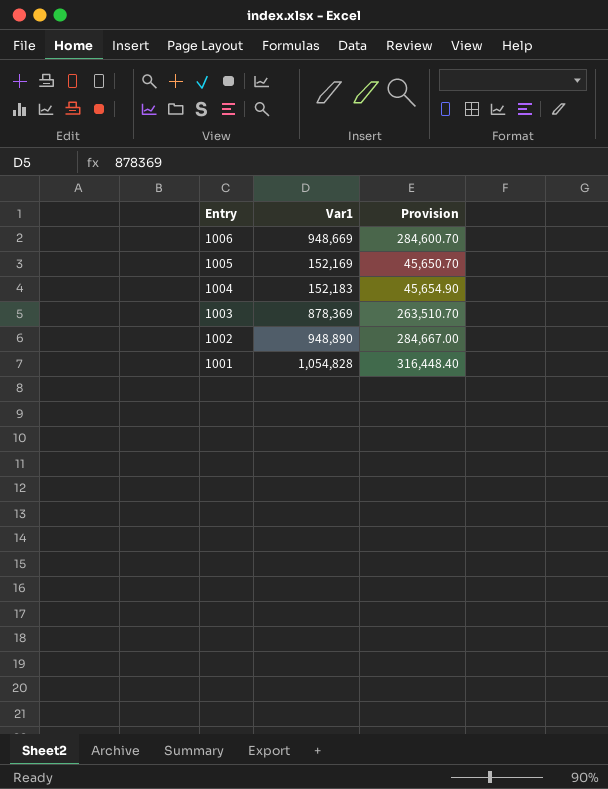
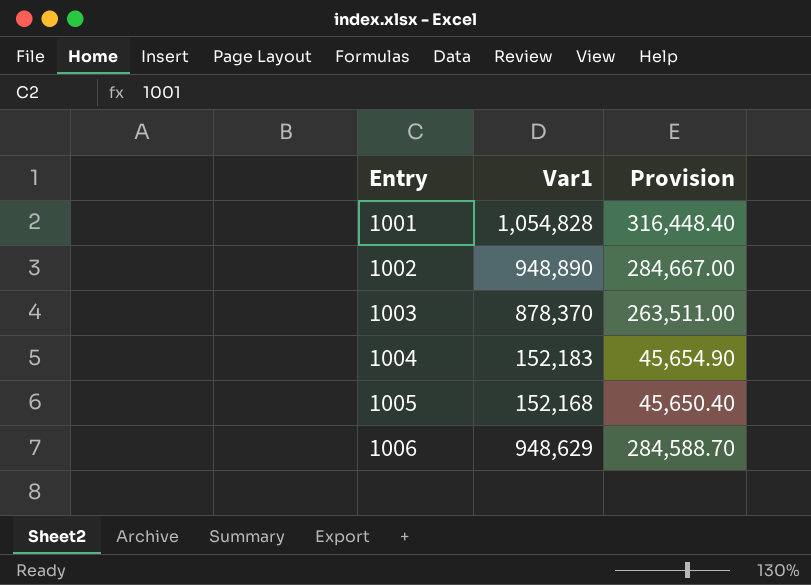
row order: Entry descending -> Entry ascending
1003 | Var1: 878,369 -> 878,370
1003 | Provision: 263,510.70 -> 263,511.00
1005 | Var1: 152,169 -> 152,168
1005 | Provision: 45,650.70 -> 45,650.40
1006 | Var1: 948,669 -> 948,629
1006 | Provision: 284,600.70 -> 284,588.70

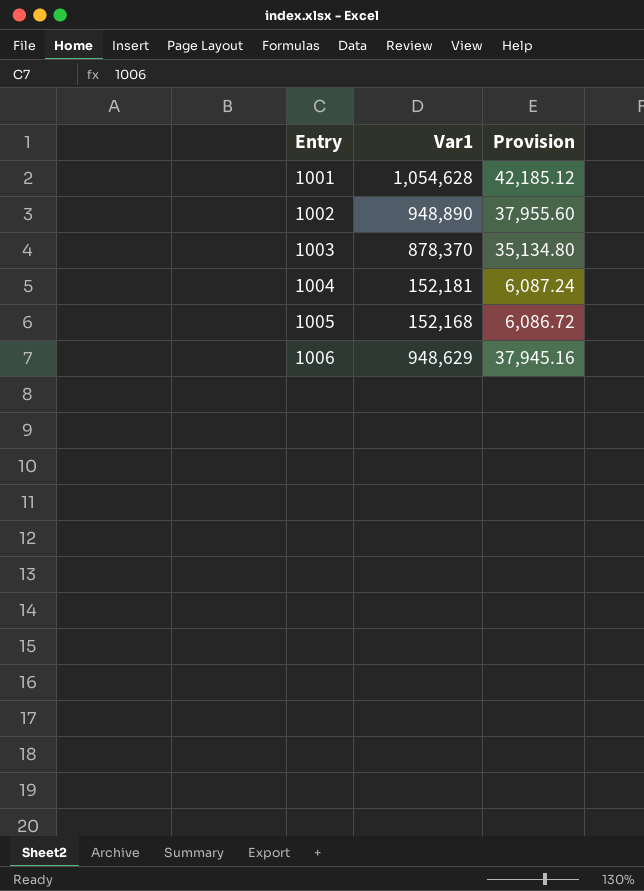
column Provision | formula: [Var1] * 0.3 -> [Var1] * 0.04
1001 | Var1: 1,054,828 -> 1,054,628
1004 | Var1: 152,183 -> 152,181

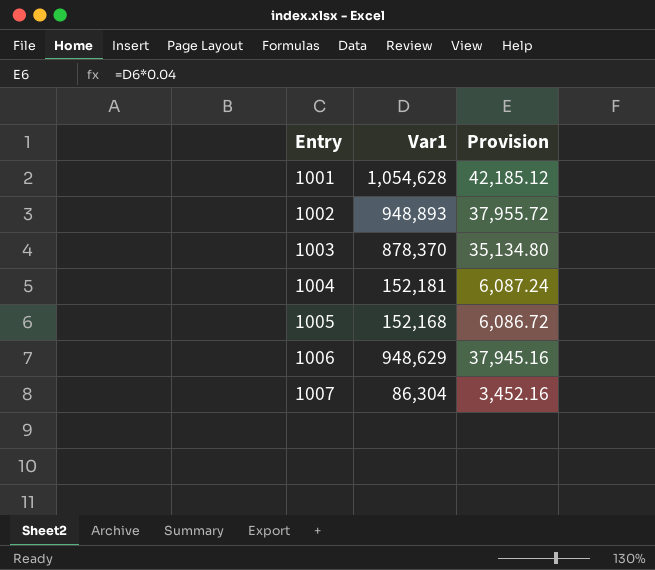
1002 | Var1: 948,890 -> 948,893
1002 | Provision: 37,955.60 -> 37,955.72
row 1007: none -> 86,304 | 3,452.16

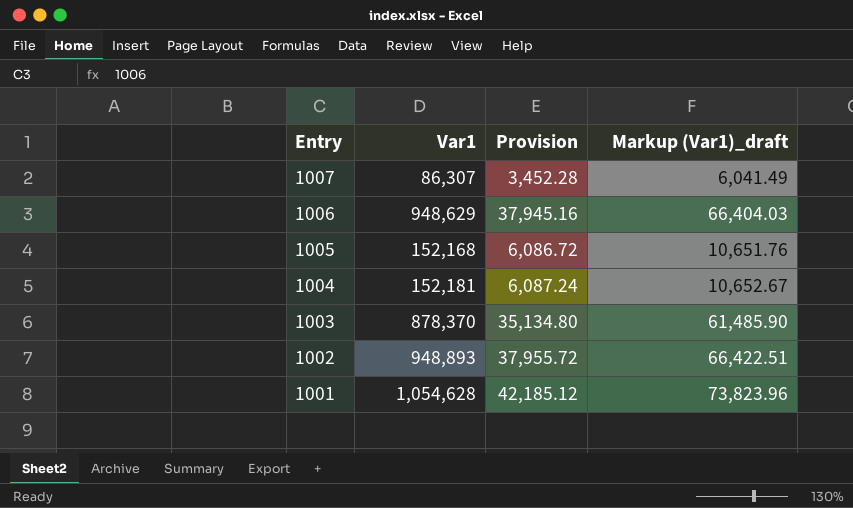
row order: Entry ascending -> Entry descending
column Markup (Var1)_draft | formula: none -> [Var1] * 0.07
1007 | Var1: 86,304 -> 86,307
1007 | Provision: 3,452.16 -> 3,452.28

